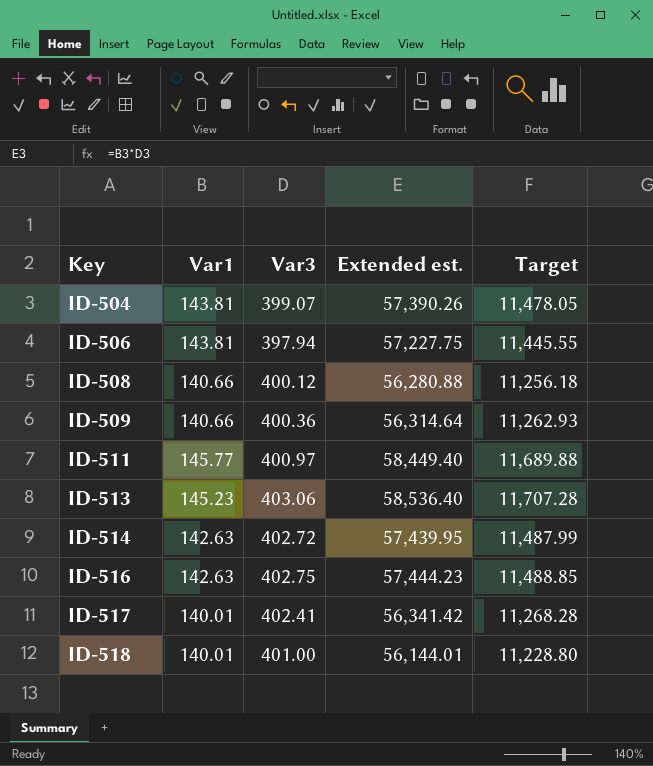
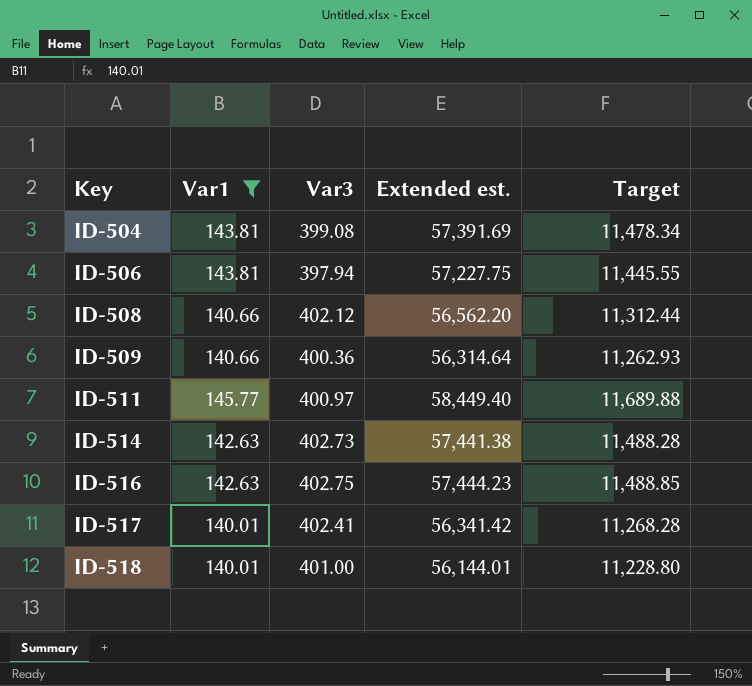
filter: none -> Var1 != 145.23
ID-504 | Var3: 399.07 -> 399.08
ID-504 | Extended est.: 57,390.26 -> 57,391.69
ID-504 | Target: 11,478.05 -> 11,478.34
ID-508 | Var3: 400.12 -> 402.12
ID-508 | Extended est.: 56,280.88 -> 56,562.20
ID-508 | Target: 11,256.18 -> 11,312.44
ID-514 | Var3: 402.72 -> 402.73
ID-514 | Extended est.: 57,439.95 -> 57,441.38
ID-514 | Target: 11,487.99 -> 11,488.28

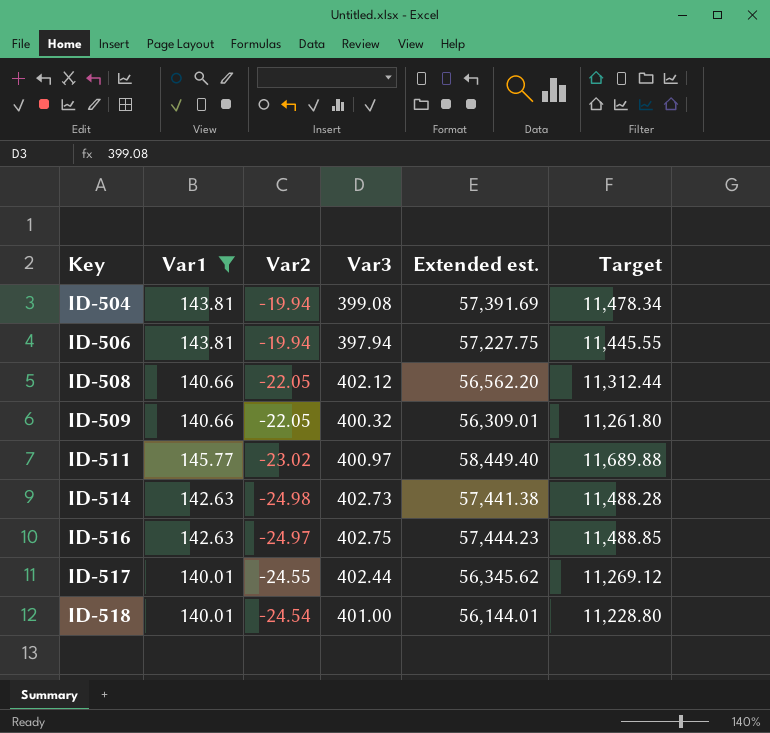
column Var2 | position: none -> 3
ID-509 | Var3: 400.36 -> 400.32
ID-509 | Extended est.: 56,314.64 -> 56,309.01
ID-509 | Target: 11,262.93 -> 11,261.80
ID-517 | Var3: 402.41 -> 402.44
ID-517 | Extended est.: 56,341.42 -> 56,345.62
ID-517 | Target: 11,268.28 -> 11,269.12

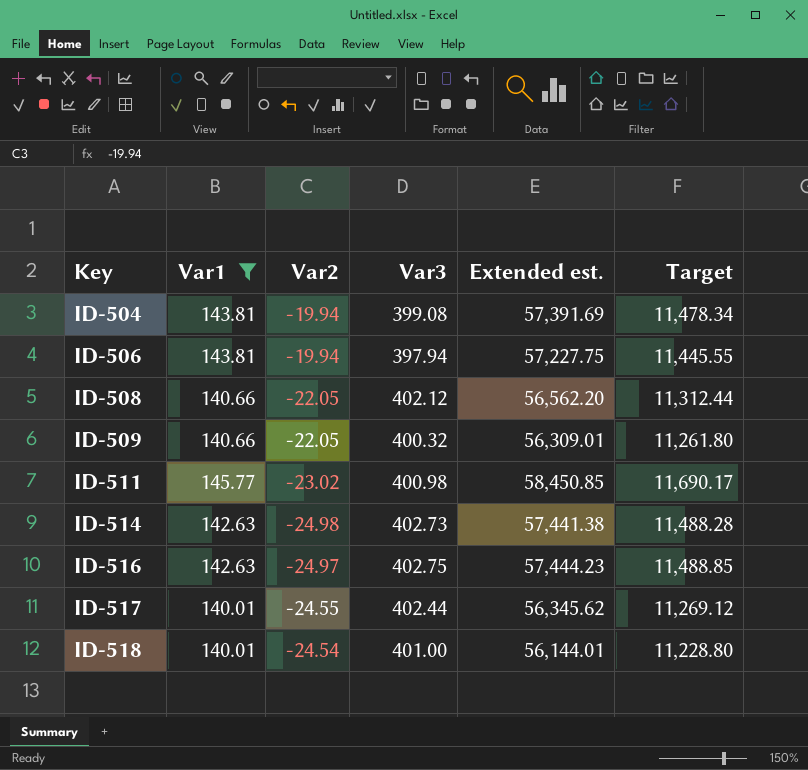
ID-511 | Var3: 400.97 -> 400.98
ID-511 | Extended est.: 58,449.40 -> 58,450.85
ID-511 | Target: 11,689.88 -> 11,690.17

